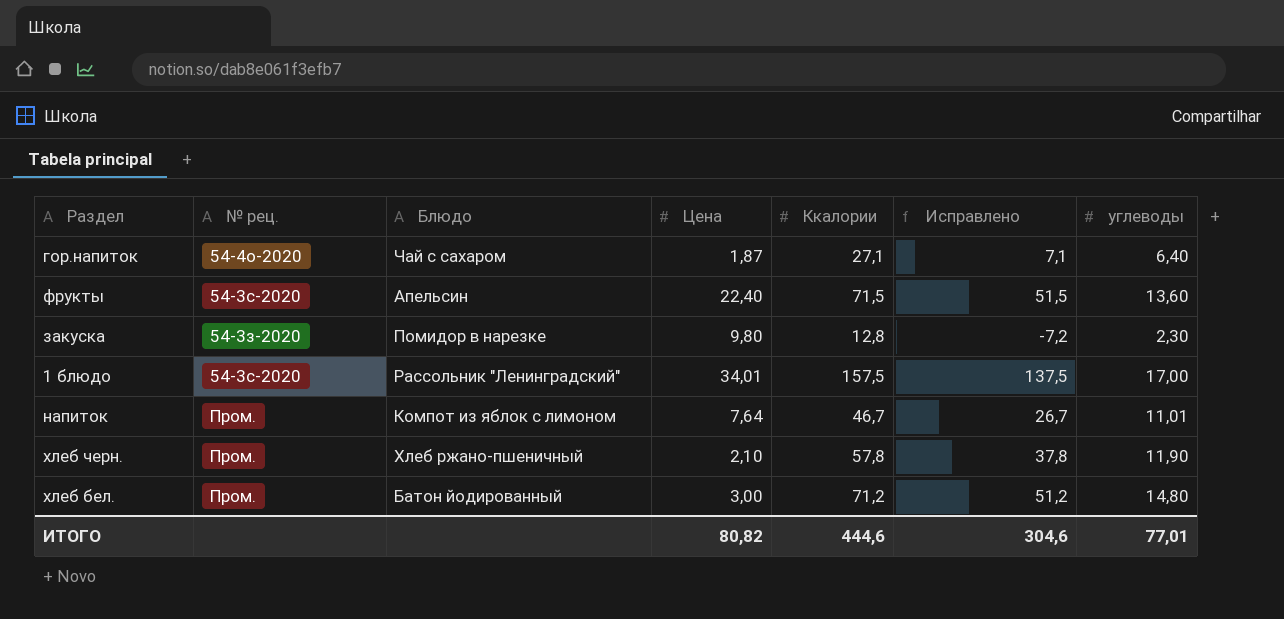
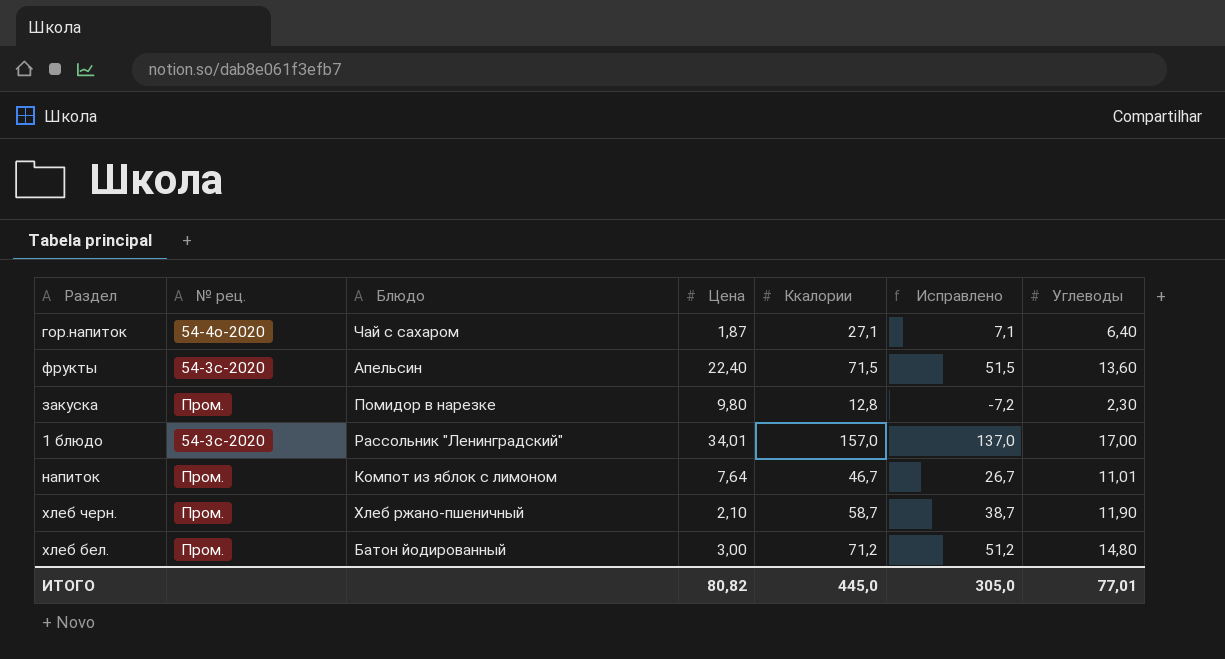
column name: углеводы -> Углеводы
закуска | № рец.: 54-3з-2020 -> Пром.
1 блюдо | Ккалории: 157,5 -> 157,0
1 блюдо | Исправлено: 137,5 -> 137,0
хлеб черн. | Ккалории: 57,8 -> 58,7
хлеб черн. | Исправлено: 37,8 -> 38,7
ИТОГО | Ккалории: 444,6 -> 445,0
ИТОГО | Исправлено: 304,6 -> 305,0

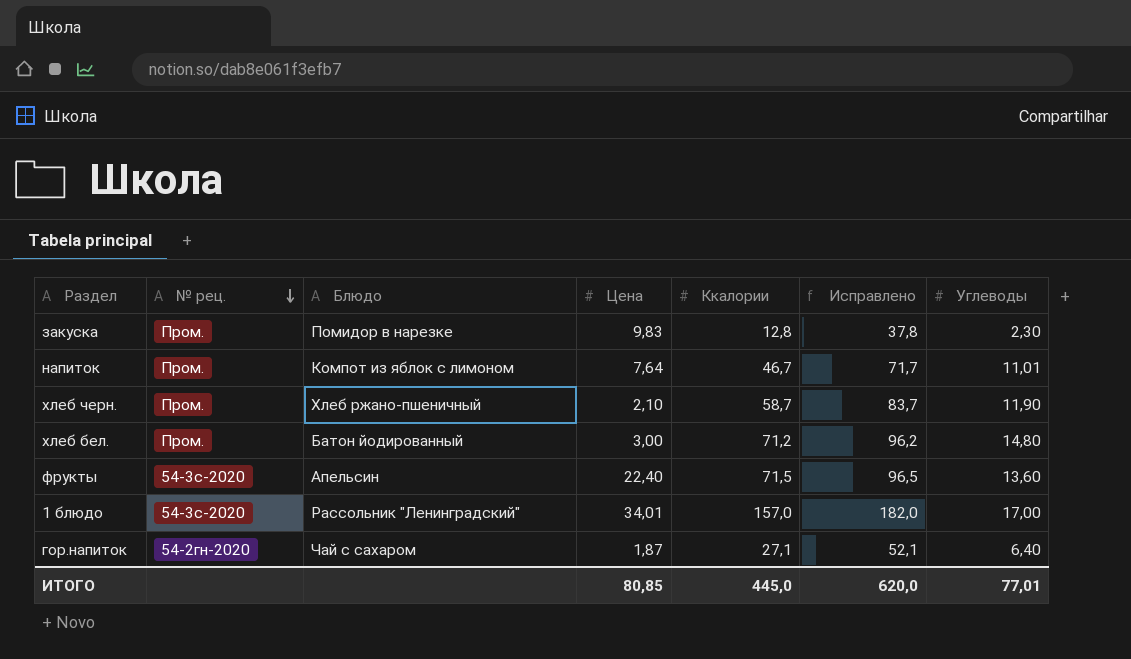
row order: none -> № рец. descending
column Исправлено | formula: [Ккалории] - 20 -> [Ккалории] + 25
закуска | Цена: 9,80 -> 9,83
гор.напиток | № рец.: 54-4о-2020 -> 54-2гн-2020
ИТОГО | Цена: 80,82 -> 80,85
ИТОГО | Исправлено: 305,0 -> 620,0

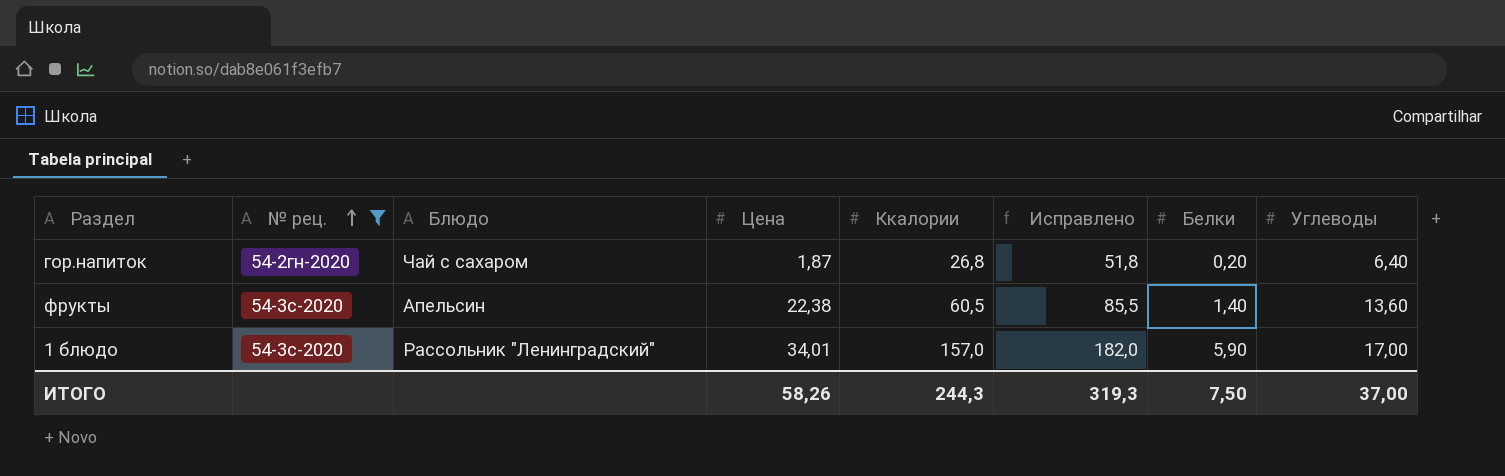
filter: none -> № рец. != Пром.
row order: № рец. descending -> № рец. ascending
column Белки | position: none -> 7
гор.напиток | Ккалории: 27,1 -> 26,8
гор.напиток | Исправлено: 52,1 -> 51,8
фрукты | Цена: 22,40 -> 22,38
фрукты | Ккалории: 71,5 -> 60,5
фрукты | Исправлено: 96,5 -> 85,5
ИТОГО | Цена: 80,85 -> 58,26
ИТОГО | Ккалории: 445,0 -> 244,3
ИТОГО | Исправлено: 620,0 -> 319,3
ИТОГО | Углеводы: 77,01 -> 37,00

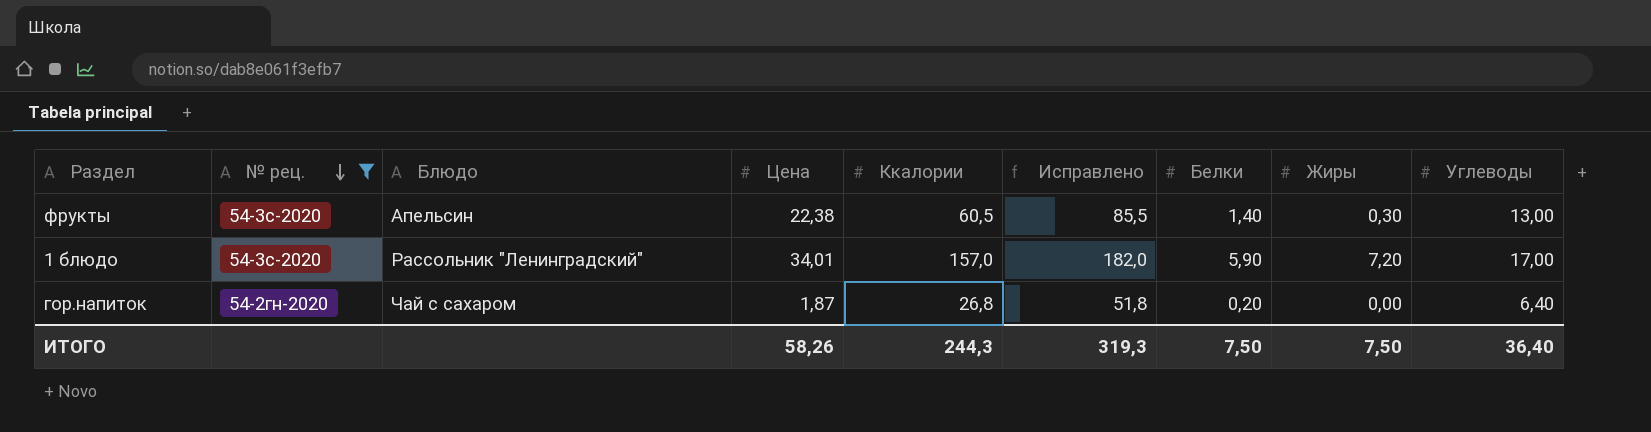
row order: № рец. ascending -> № рец. descending
column Жиры | position: none -> 8
фрукты | Углеводы: 13,60 -> 13,00
ИТОГО | Углеводы: 37,00 -> 36,40

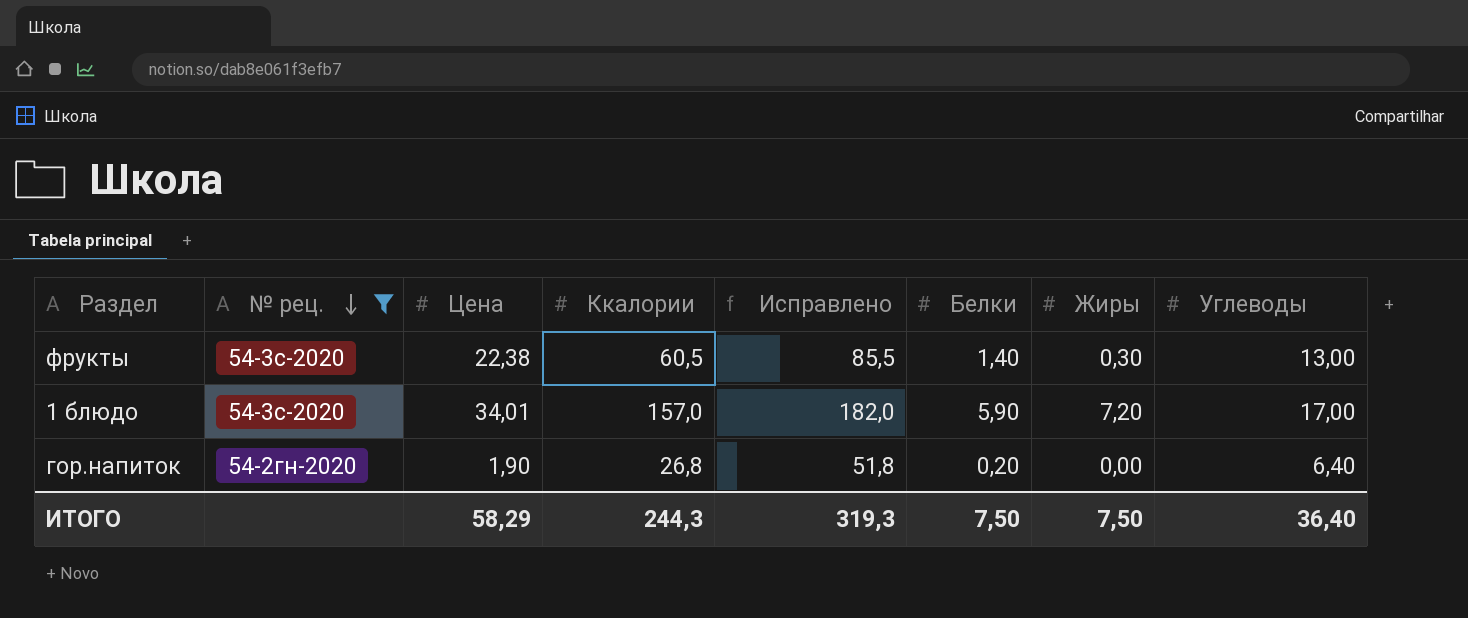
column Блюдо | position: 3 -> none
гор.напиток | Цена: 1,87 -> 1,90
ИТОГО | Цена: 58,26 -> 58,29

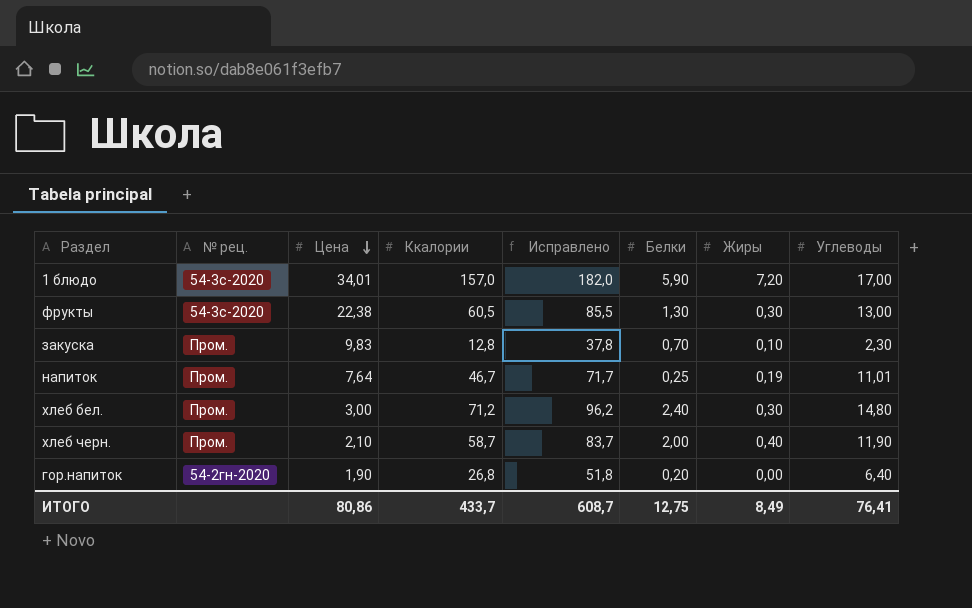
filter: № рец. != Пром. -> none
row order: № рец. descending -> Цена descending
фрукты | Белки: 1,40 -> 1,30
ИТОГО | Цена: 58,29 -> 80,86
ИТОГО | Ккалории: 244,3 -> 433,7
ИТОГО | Исправлено: 319,3 -> 608,7
ИТОГО | Белки: 7,50 -> 12,75
ИТОГО | Жиры: 7,50 -> 8,49
ИТОГО | Углеводы: 36,40 -> 76,41

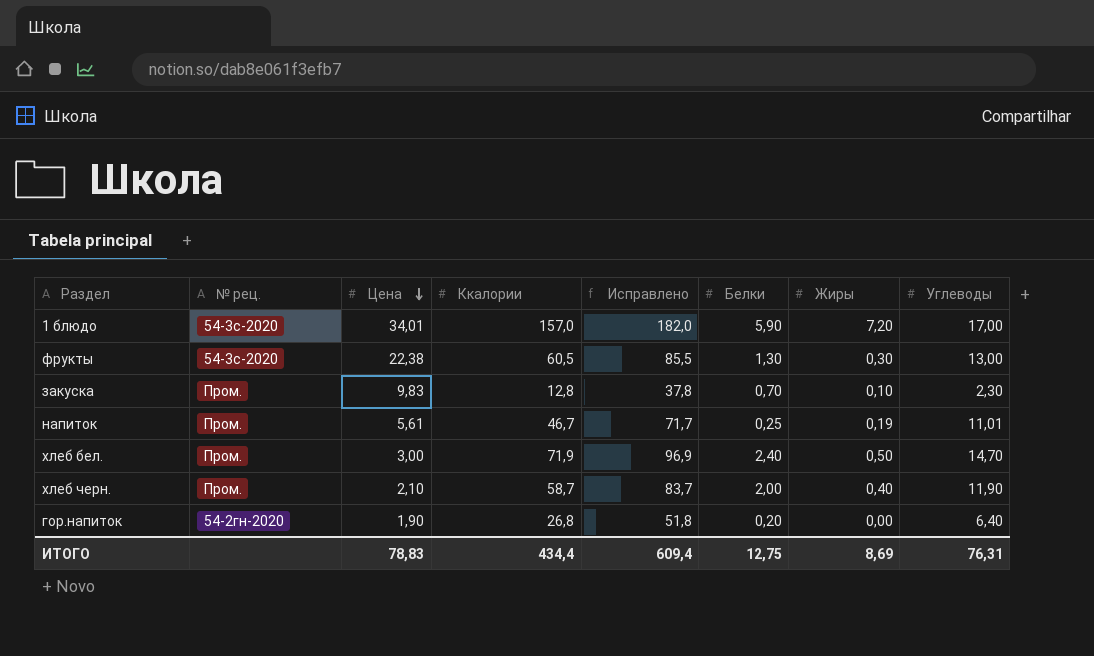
напиток | Цена: 7,64 -> 5,61
хлеб бел. | Ккалории: 71,2 -> 71,9
хлеб бел. | Исправлено: 96,2 -> 96,9
хлеб бел. | Жиры: 0,30 -> 0,50
хлеб бел. | Углеводы: 14,80 -> 14,70
ИТОГО | Цена: 80,86 -> 78,83
ИТОГО | Ккалории: 433,7 -> 434,4
ИТОГО | Исправлено: 608,7 -> 609,4
ИТОГО | Жиры: 8,49 -> 8,69
ИТОГО | Углеводы: 76,41 -> 76,31

